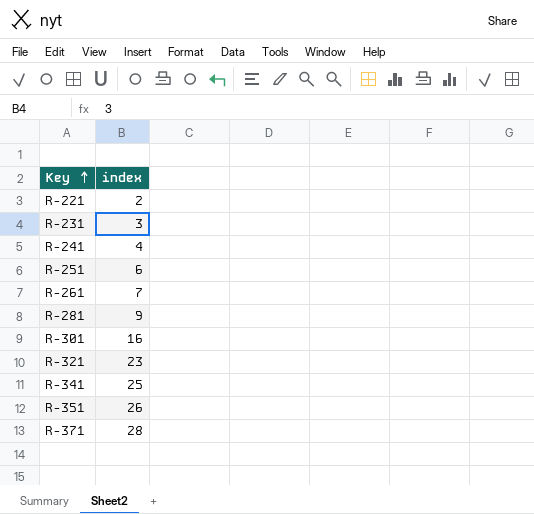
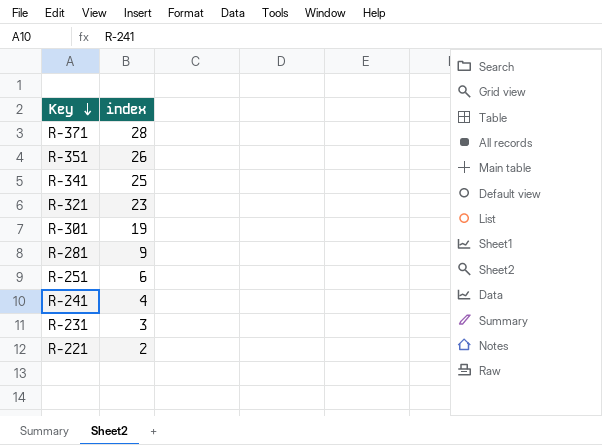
row order: Key ascending -> Key descending
row R-261: 7 -> none
R-301 | index: 16 -> 19

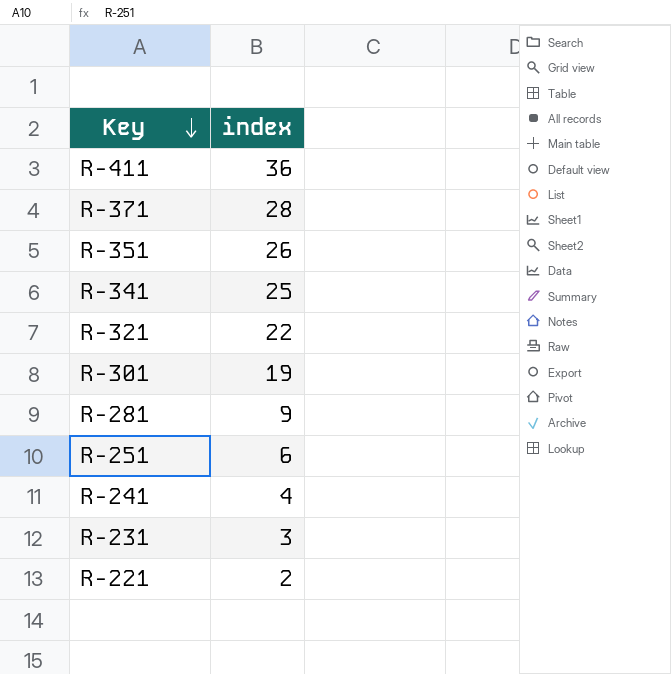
row R-411: none -> 36
R-321 | index: 23 -> 22

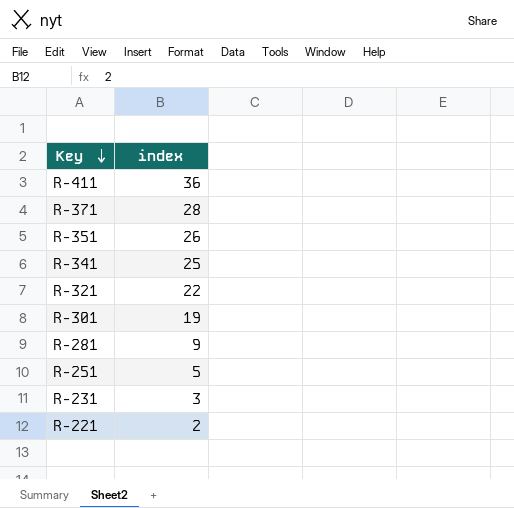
row R-241: 4 -> none
R-251 | index: 6 -> 5

